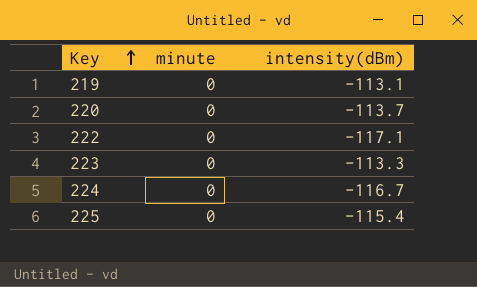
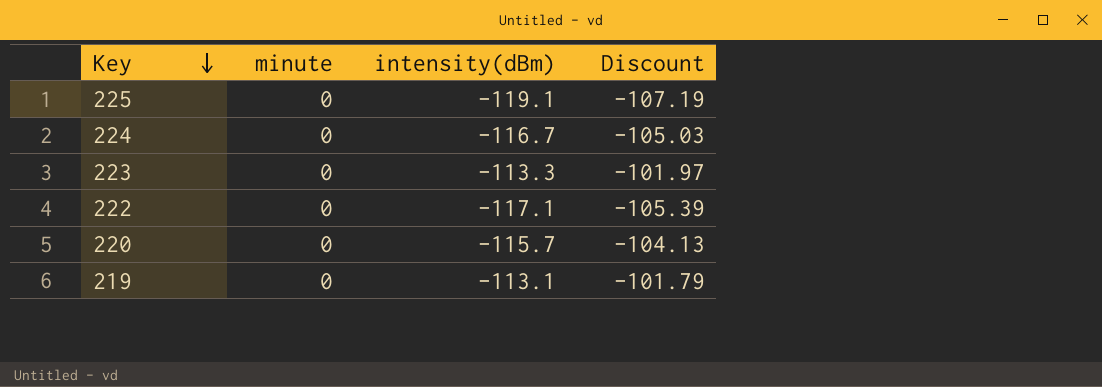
row order: Key ascending -> Key descending
column Discount | formula: none -> [intensity(dBm)] * 0.9
225 | intensity(dBm): -115.4 -> -119.1
220 | intensity(dBm): -113.7 -> -115.7

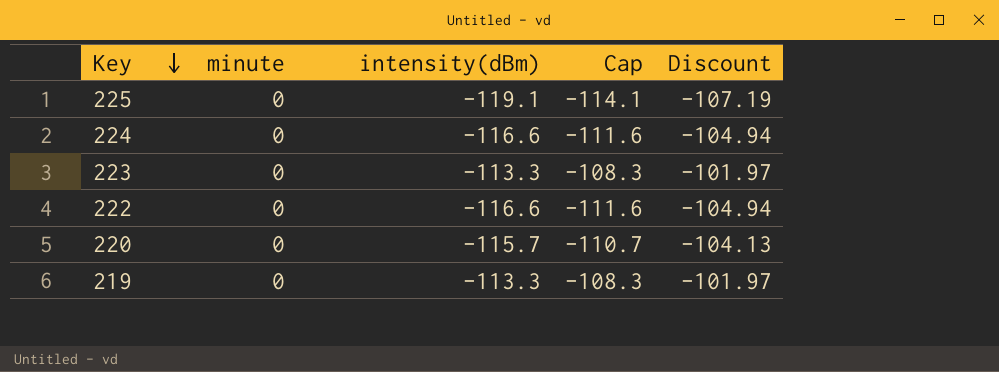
column Cap | formula: none -> [intensity(dBm)] + 5
224 | intensity(dBm): -116.7 -> -116.6
224 | Discount: -105.03 -> -104.94
222 | intensity(dBm): -117.1 -> -116.6
222 | Discount: -105.39 -> -104.94
219 | intensity(dBm): -113.1 -> -113.3
219 | Discount: -101.79 -> -101.97

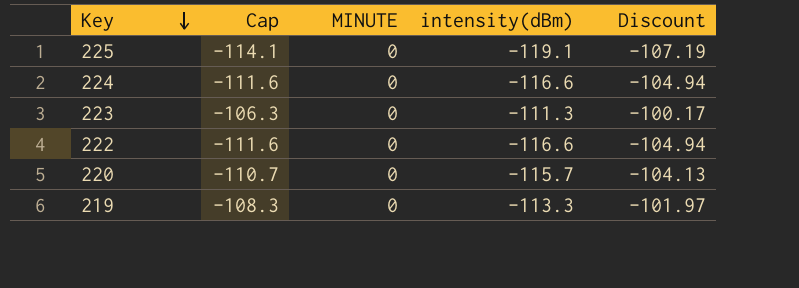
column Cap | position: 4 -> 2
column name: minute -> MINUTE
223 | Cap: -108.3 -> -106.3
223 | intensity(dBm): -113.3 -> -111.3
223 | Discount: -101.97 -> -100.17

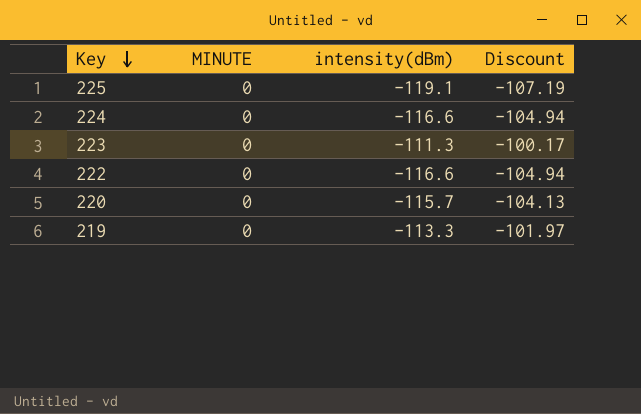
column Cap | formula: [intensity(dBm)] + 5 -> none

